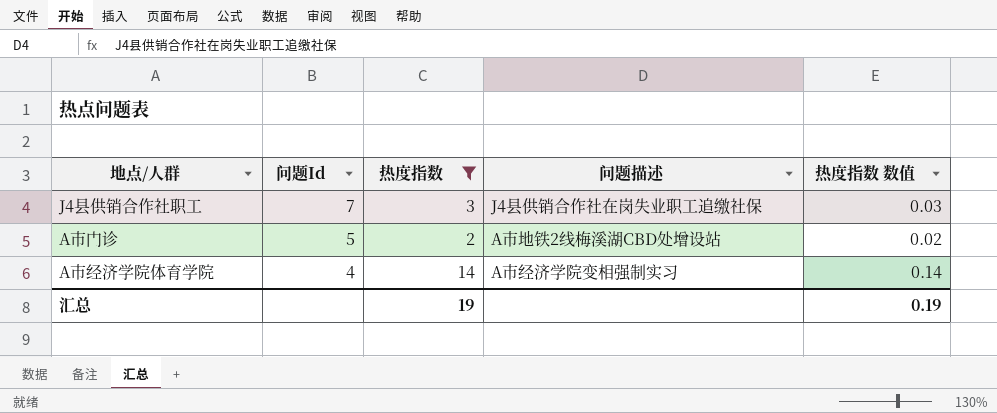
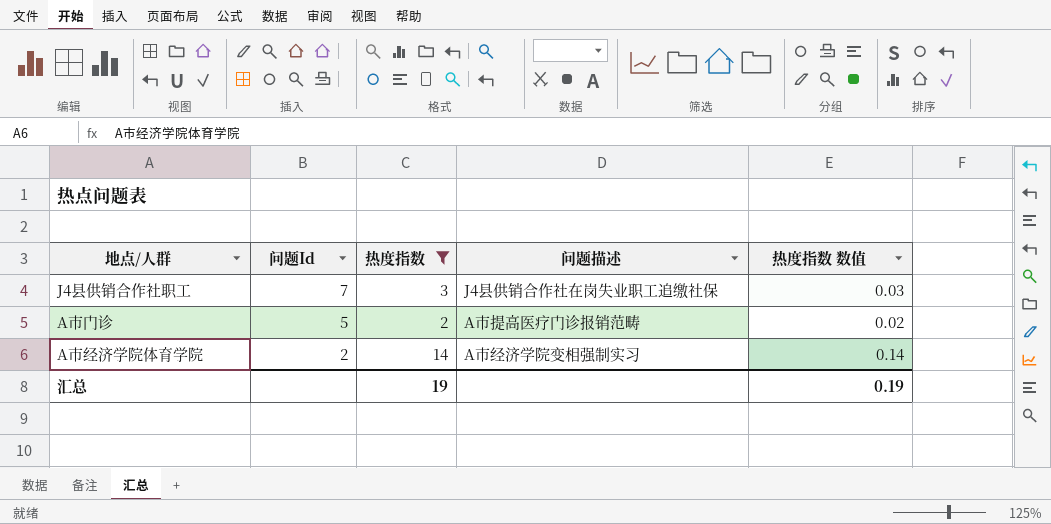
A市门诊 | 问题描述: A市地铁2线梅溪湖CBD处增设站 -> A市提高医疗门诊报销范畴
A市经济学院体育学院 | 问题Id: 4 -> 2

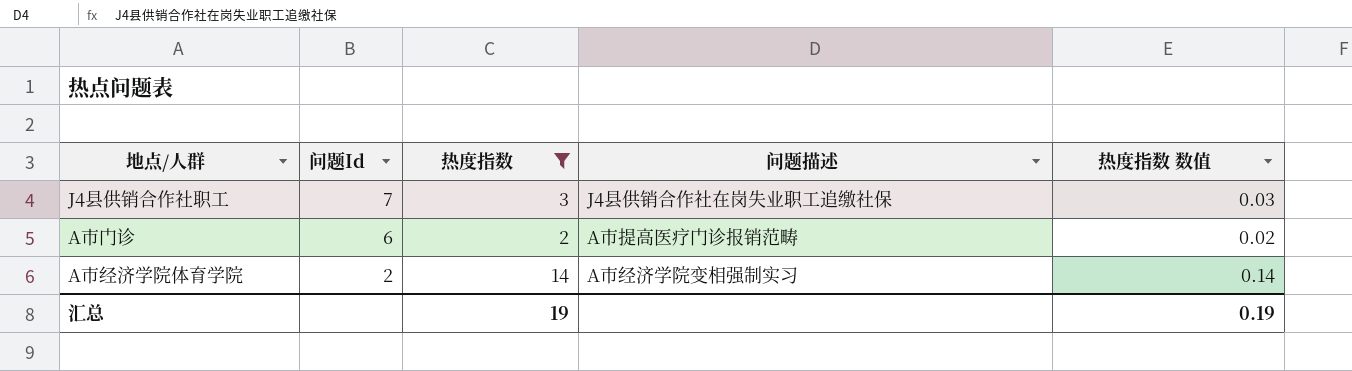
A市门诊 | 问题Id: 5 -> 6

